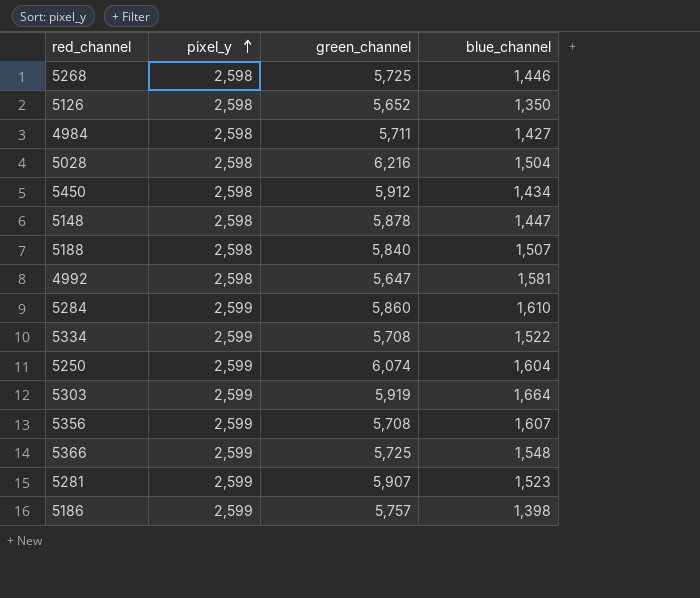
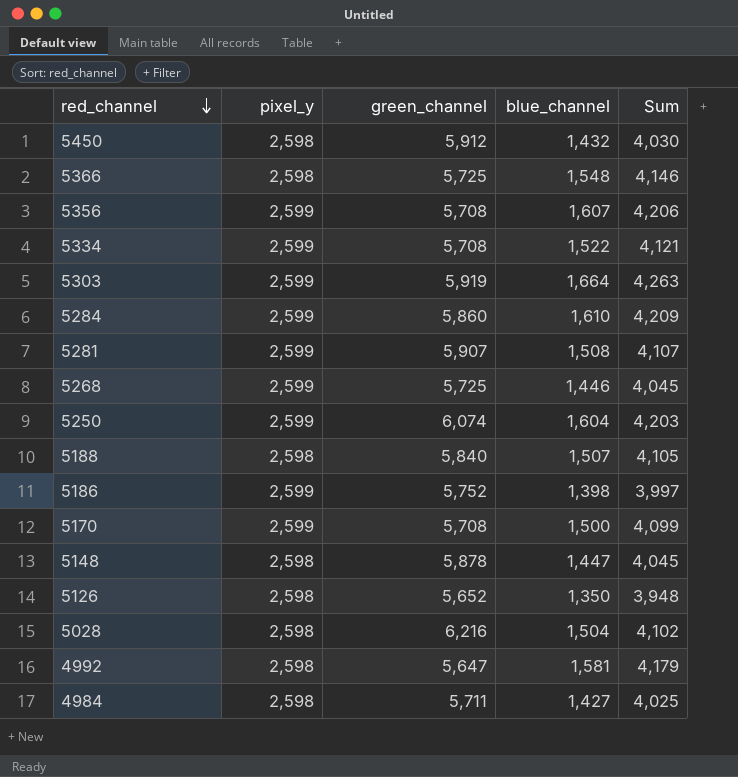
row order: pixel_y ascending -> red_channel descending
column Sum | formula: none -> [pixel_y] + [blue_channel]
5450 | blue_channel: 1,434 -> 1,432
5366 | pixel_y: 2,599 -> 2,598
5281 | blue_channel: 1,523 -> 1,508
5268 | pixel_y: 2,598 -> 2,599
5186 | green_channel: 5,757 -> 5,752
row 5170: none -> 2,599 | 5,708 | 1,500 | 4,099

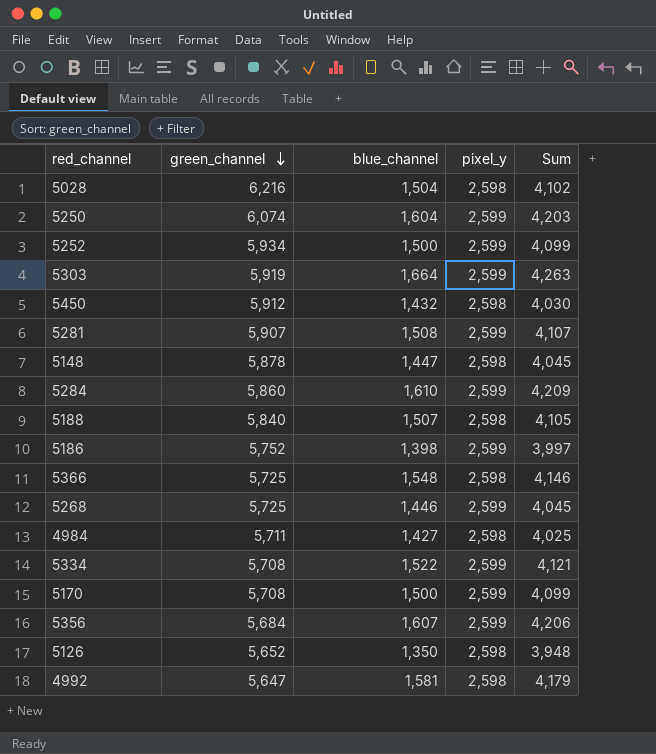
row order: red_channel descending -> green_channel descending
column pixel_y | position: 2 -> 4
row 5252: none -> 5,934 | 1,500 | 2,599 | 4,099
5356 | green_channel: 5,708 -> 5,684

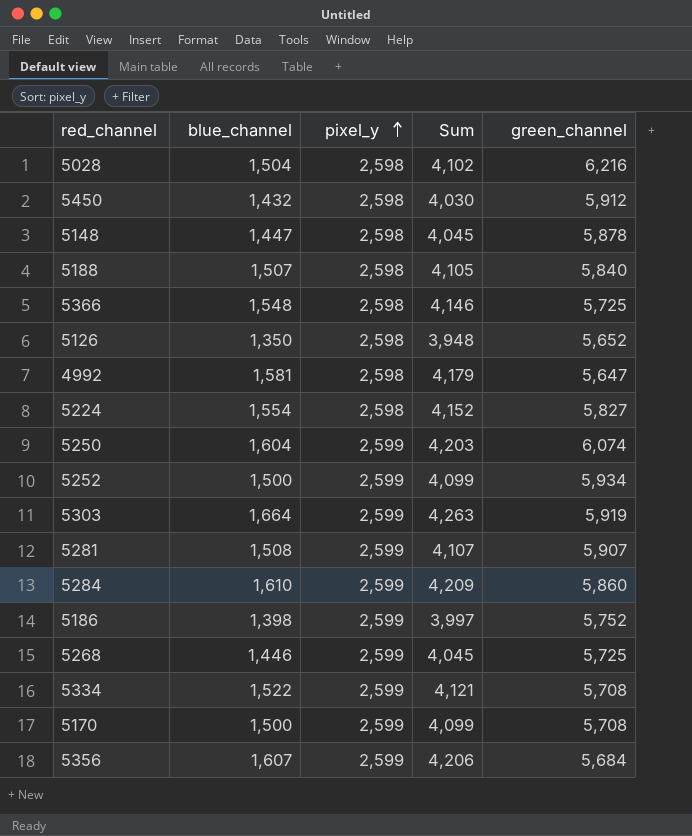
row order: green_channel descending -> pixel_y ascending
column green_channel | position: 2 -> 5
row 4984: 5,711 | 1,427 | 2,598 | 4,025 -> none
row 5224: none -> 1,554 | 2,598 | 4,152 | 5,827

